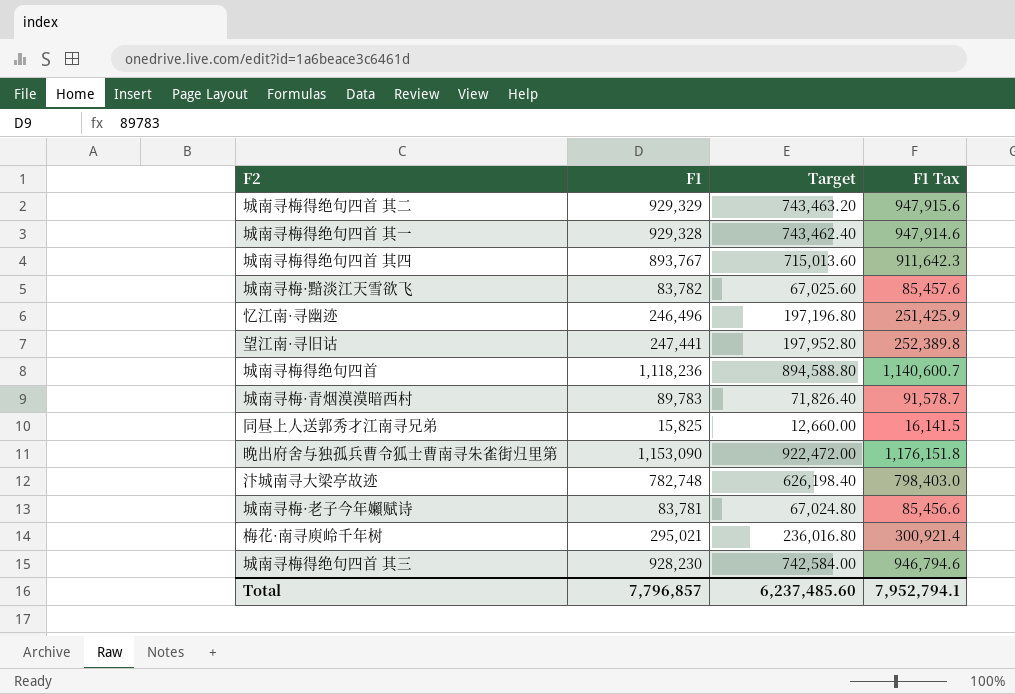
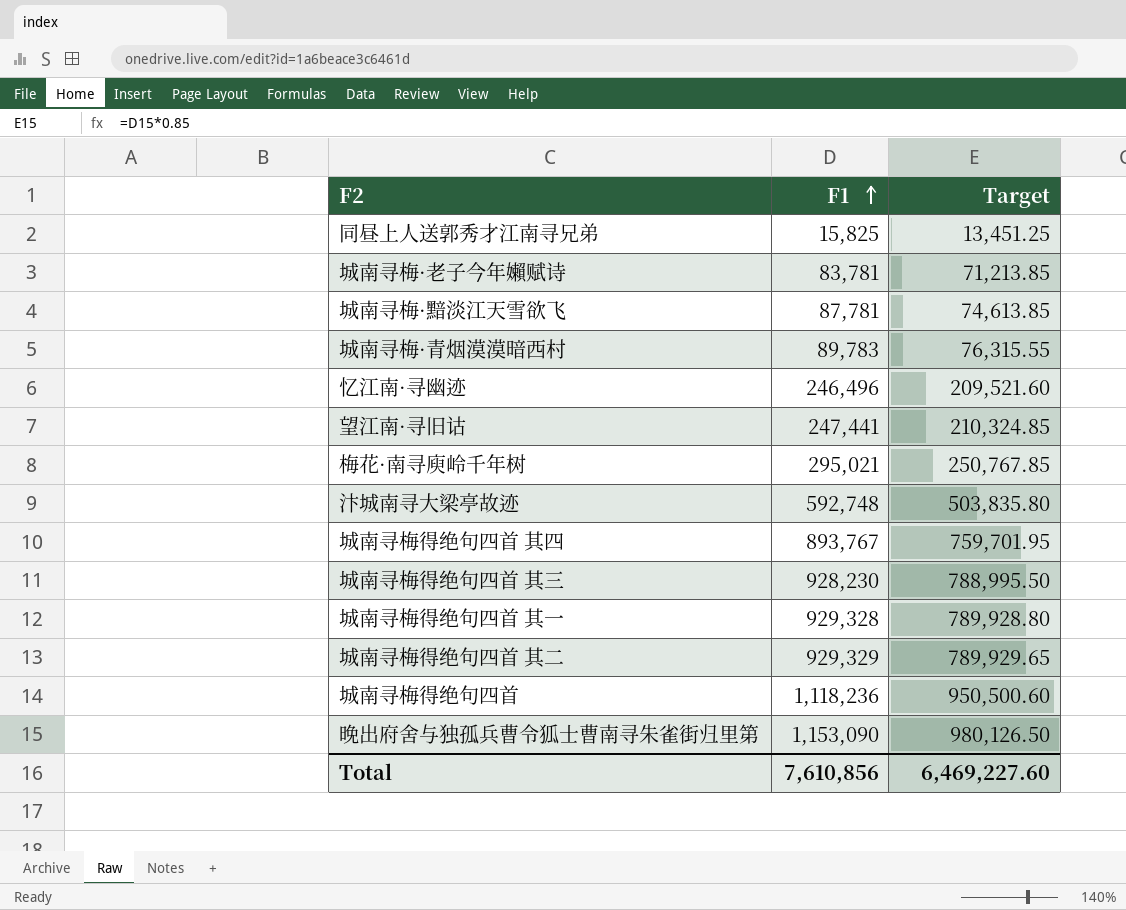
row order: none -> F1 ascending
column F1 Tax | formula: [F1] * 1.02 -> none
column Target | formula: [F1] * 0.8 -> [F1] * 0.85
城南寻梅·黯淡江天雪欲飞 | F1: 83,782 -> 87,781
汴城南寻大梁亭故迹 | F1: 782,748 -> 592,748
Total | F1: 7,796,857 -> 7,610,856
Total | Target: 6,237,485.60 -> 6,469,227.60

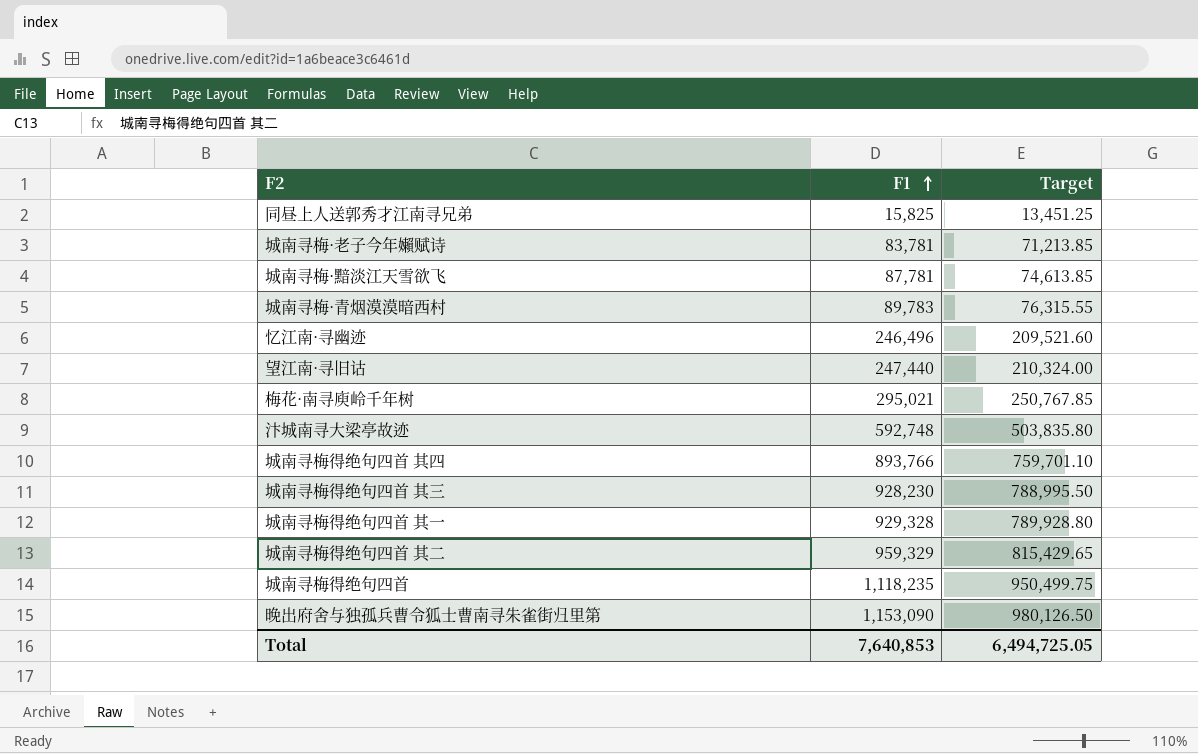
望江南·寻旧诂 | F1: 247,441 -> 247,440
望江南·寻旧诂 | Target: 210,324.85 -> 210,324.00
城南寻梅得绝句四首 其四 | F1: 893,767 -> 893,766
城南寻梅得绝句四首 其四 | Target: 759,701.95 -> 759,701.10
城南寻梅得绝句四首 其二 | F1: 929,329 -> 959,329
城南寻梅得绝句四首 其二 | Target: 789,929.65 -> 815,429.65
城南寻梅得绝句四首 | F1: 1,118,236 -> 1,118,235
城南寻梅得绝句四首 | Target: 950,500.60 -> 950,499.75
Total | F1: 7,610,856 -> 7,640,853
Total | Target: 6,469,227.60 -> 6,494,725.05

